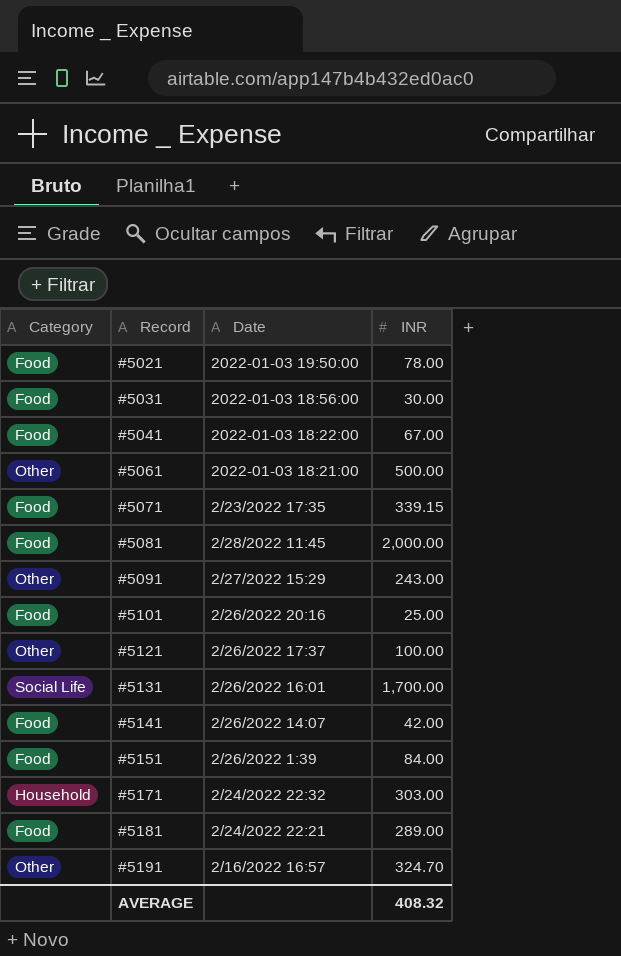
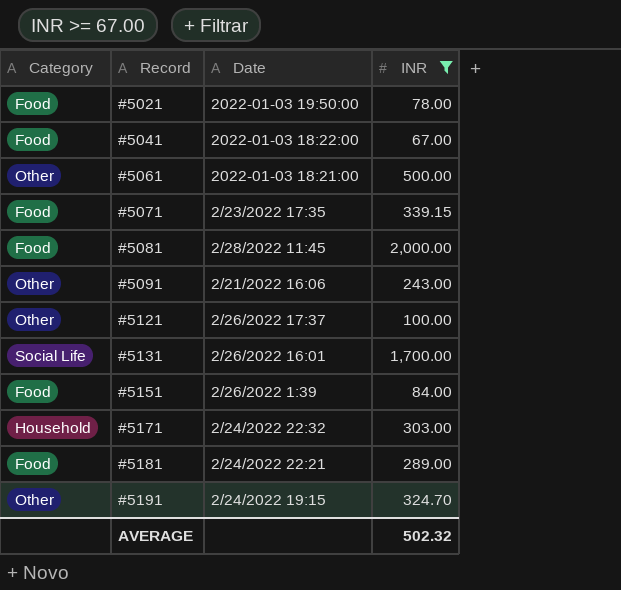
filter: none -> INR >= 67.00
#5091 | Date: 2/27/2022 15:29 -> 2/21/2022 16:06
#5191 | Date: 2/16/2022 16:57 -> 2/24/2022 19:15
AVERAGE | INR: 408.32 -> 502.32

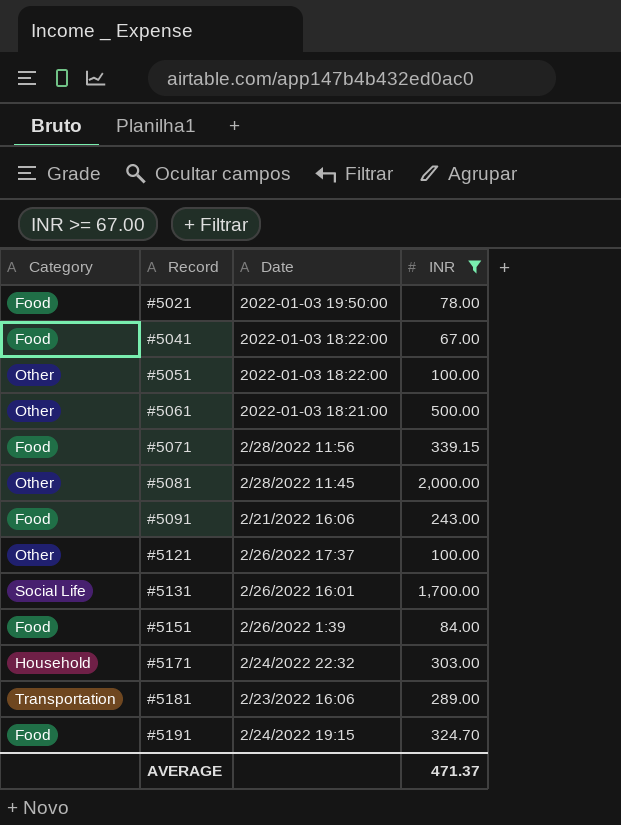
row #5051: none -> Other | 2022-01-03 18:22:00 | 100.00
#5071 | Date: 2/23/2022 17:35 -> 2/28/2022 11:56
#5081 | Category: Food -> Other
#5091 | Category: Other -> Food
#5181 | Category: Food -> Transportation
#5181 | Date: 2/24/2022 22:21 -> 2/23/2022 16:06
#5191 | Category: Other -> Food
AVERAGE | INR: 502.32 -> 471.37

